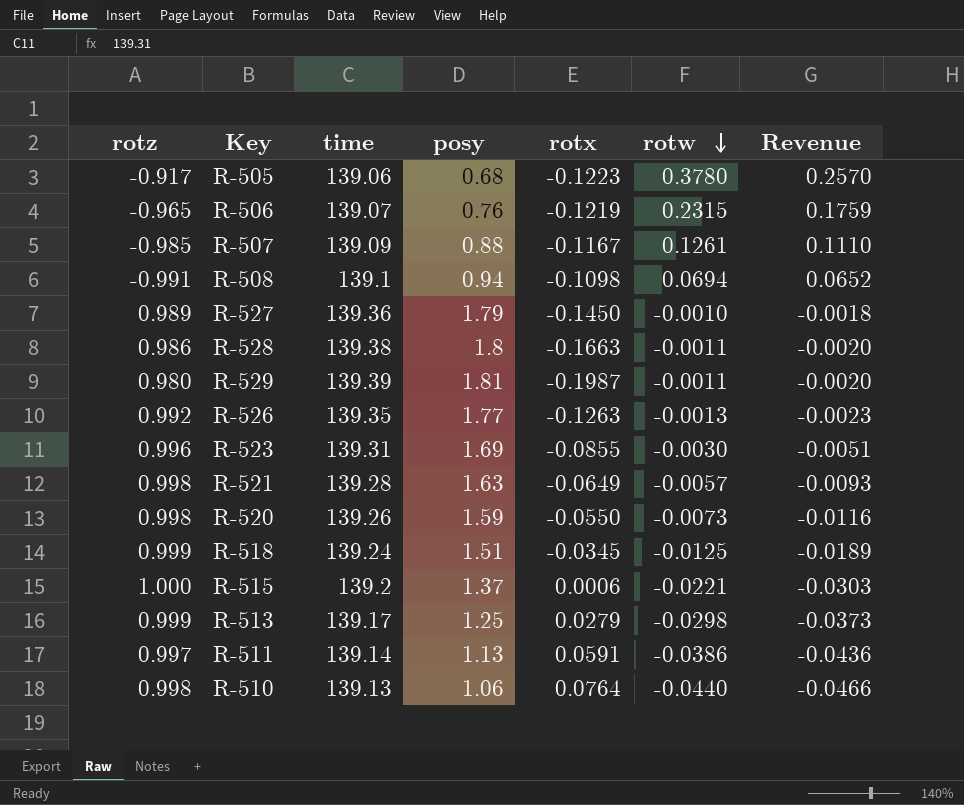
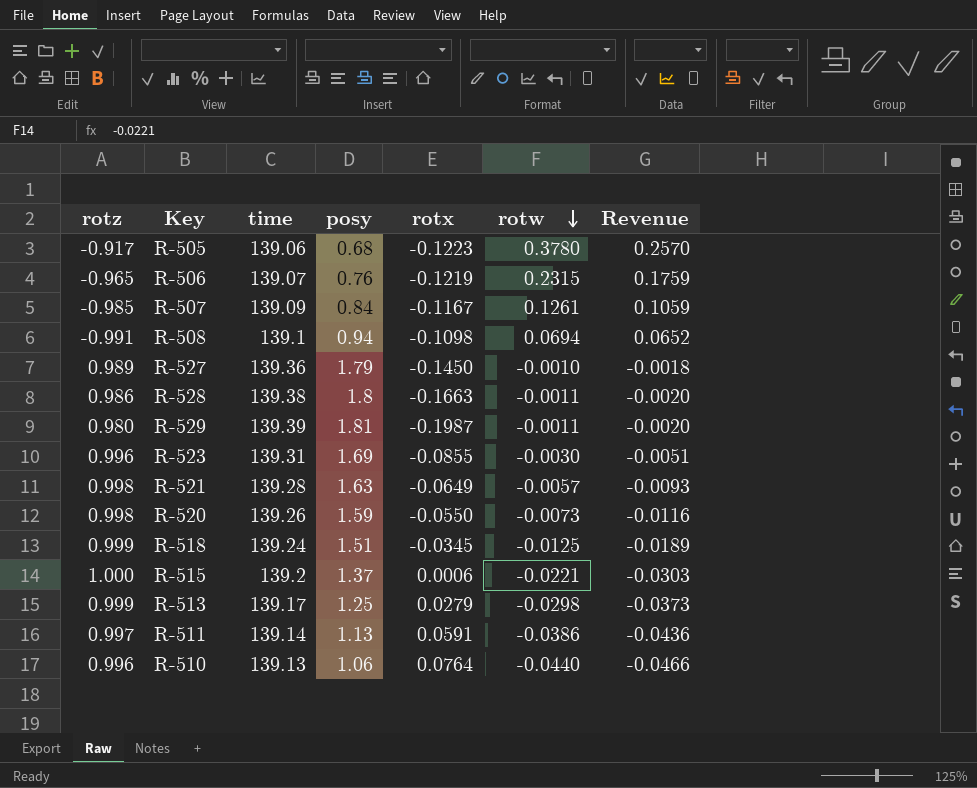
row R-526: 0.992 | 139.35 | 1.77 | -0.1263 | -0.0013 | -0.0023 -> none
R-507 | posy: 0.88 -> 0.84
R-507 | Revenue: 0.1110 -> 0.1059
R-510 | rotz: 0.998 -> 0.996

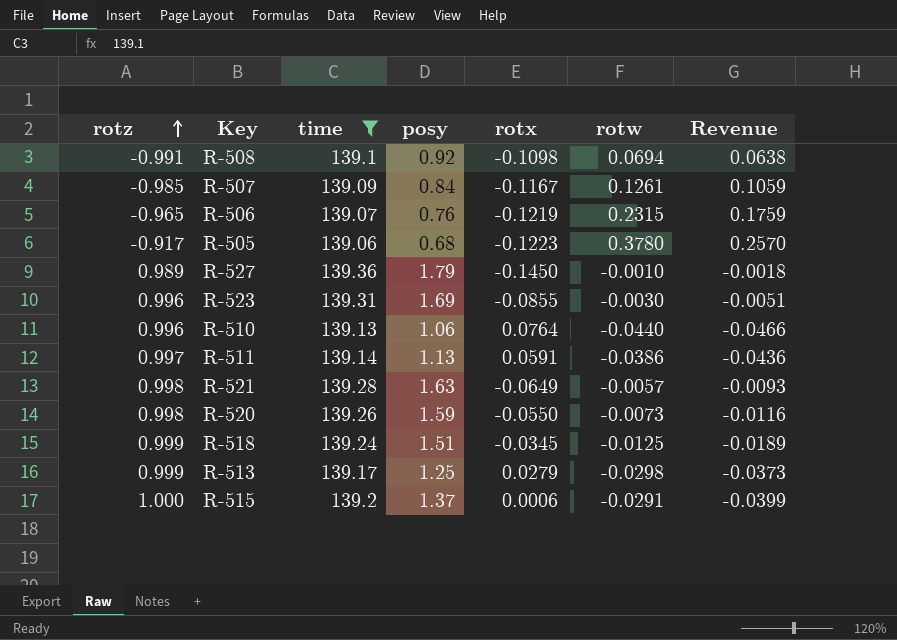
filter: none -> time <= 139.36
row order: rotw descending -> rotz ascending
R-508 | posy: 0.94 -> 0.92
R-508 | Revenue: 0.0652 -> 0.0638
R-515 | rotw: -0.0221 -> -0.0291
R-515 | Revenue: -0.0303 -> -0.0399

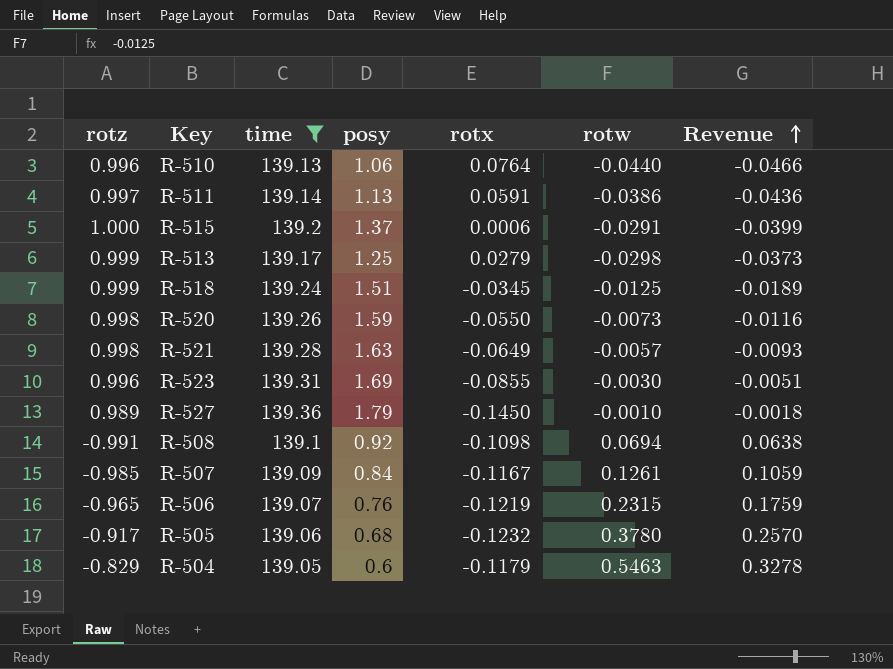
row order: rotz ascending -> Revenue ascending
R-505 | rotx: -0.1223 -> -0.1232
row R-504: none -> -0.829 | 139.05 | 0.6 | -0.1179 | 0.5463 | 0.3278

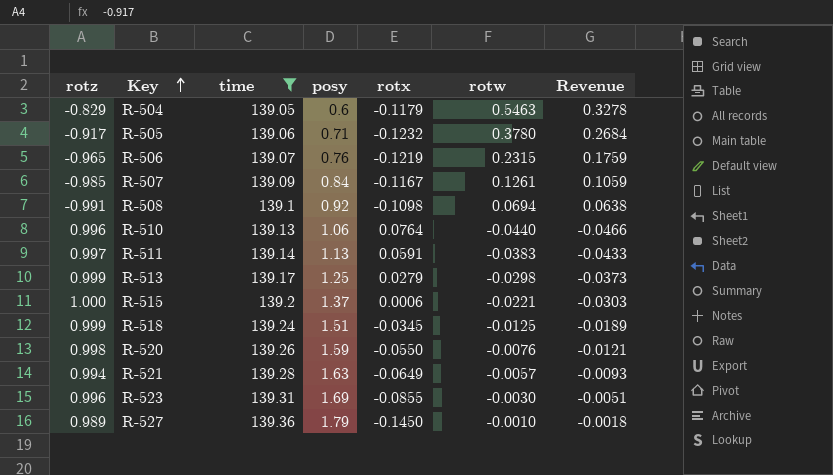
row order: Revenue ascending -> Key ascending
R-505 | posy: 0.68 -> 0.71
R-505 | Revenue: 0.2570 -> 0.2684
R-511 | rotw: -0.0386 -> -0.0383
R-511 | Revenue: -0.0436 -> -0.0433
R-515 | rotw: -0.0291 -> -0.0221
R-515 | Revenue: -0.0399 -> -0.0303
R-520 | rotw: -0.0073 -> -0.0076
R-520 | Revenue: -0.0116 -> -0.0121
R-521 | rotz: 0.998 -> 0.994

